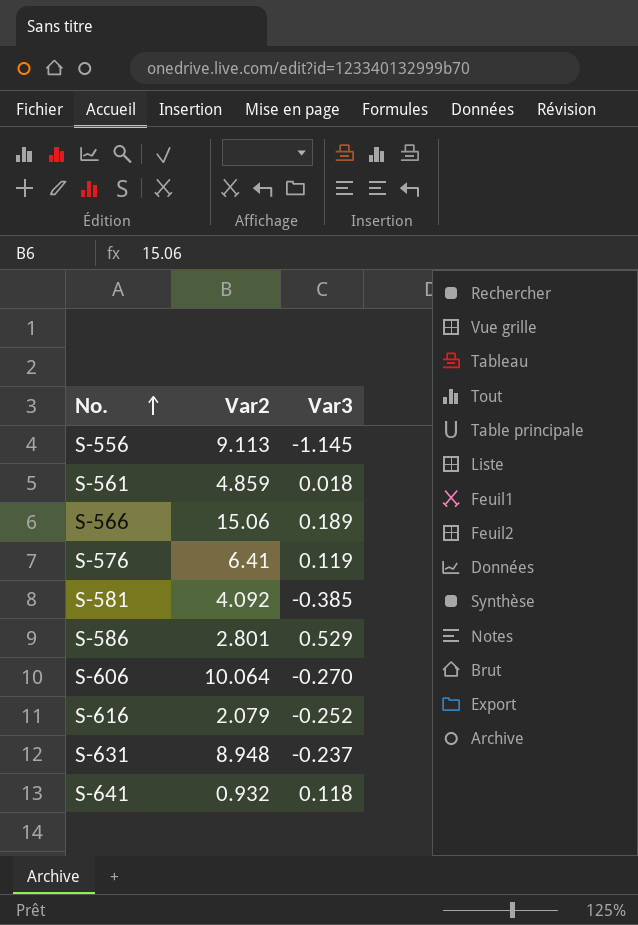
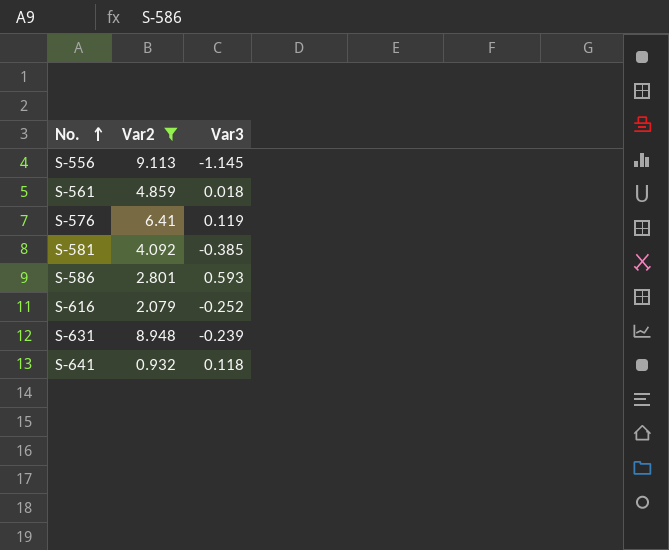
filter: none -> Var2 <= 9.113
S-586 | Var3: 0.529 -> 0.593
S-631 | Var3: -0.237 -> -0.239

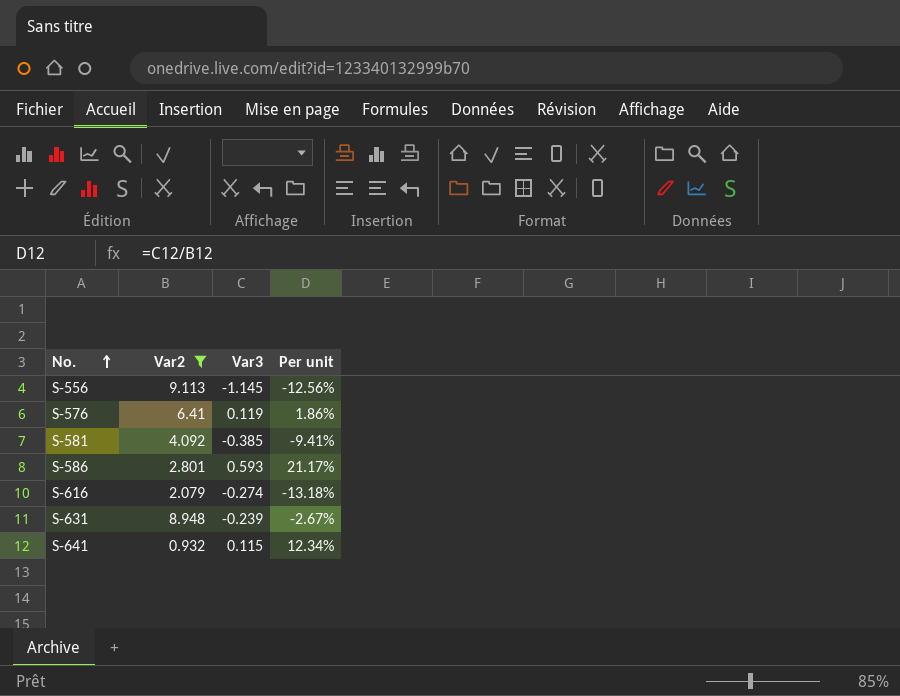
column Per unit | formula: none -> [Var3] / [Var2]
row S-561: 4.859 | 0.018 -> none
S-616 | Var3: -0.252 -> -0.274
S-641 | Var3: 0.118 -> 0.115

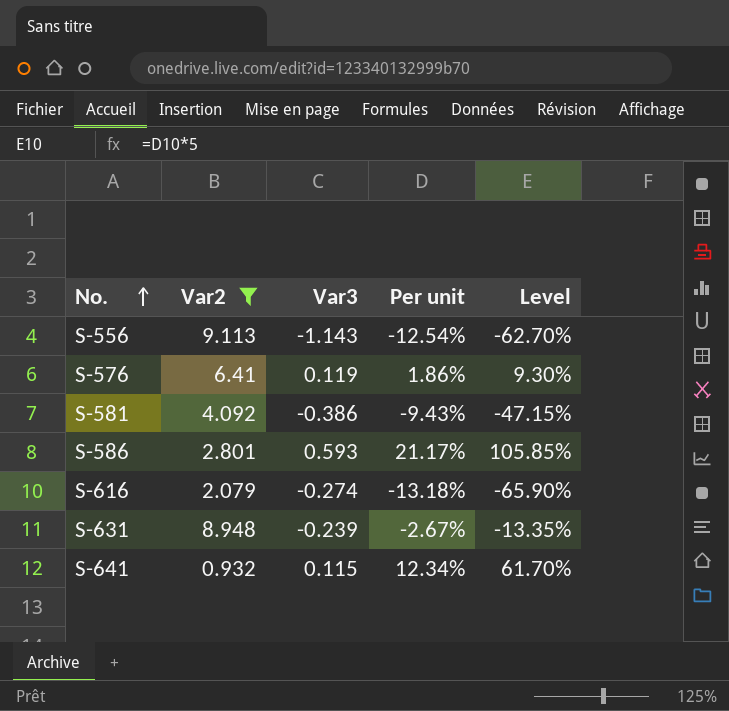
column Level | formula: none -> [Per unit] * 5
S-556 | Var3: -1.145 -> -1.143
S-556 | Per unit: -12.56% -> -12.54%
S-581 | Var3: -0.385 -> -0.386
S-581 | Per unit: -9.41% -> -9.43%

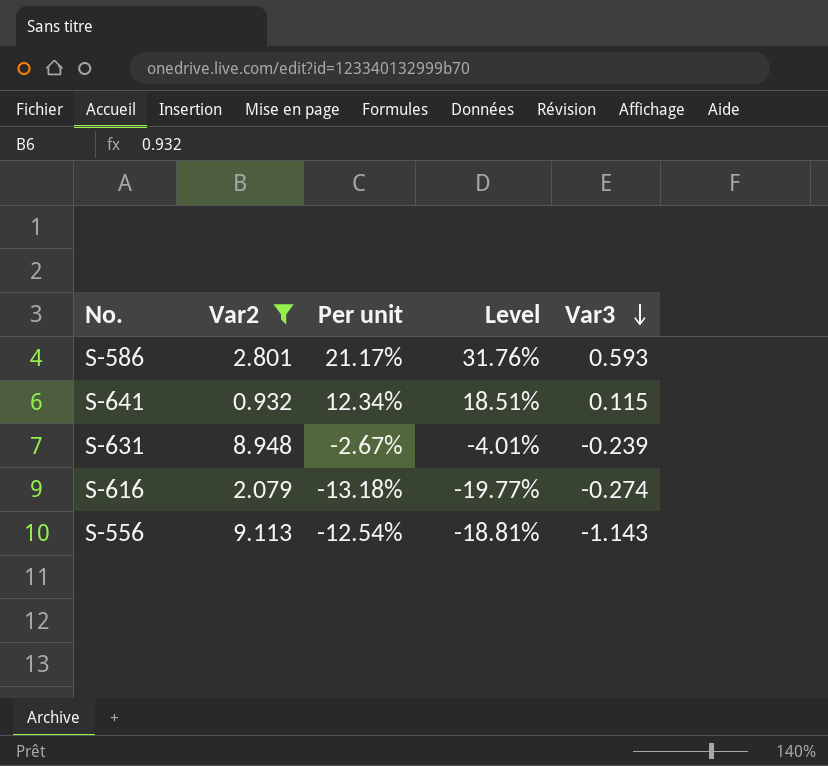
row order: No. ascending -> Var3 descending
column Level | formula: [Per unit] * 5 -> [Per unit] * 1.5
column Var3 | position: 3 -> 5
row S-576: 6.41 | 0.119 | 1.86% | 9.30% -> none
row S-581: 4.092 | -0.386 | -9.43% | -47.15% -> none

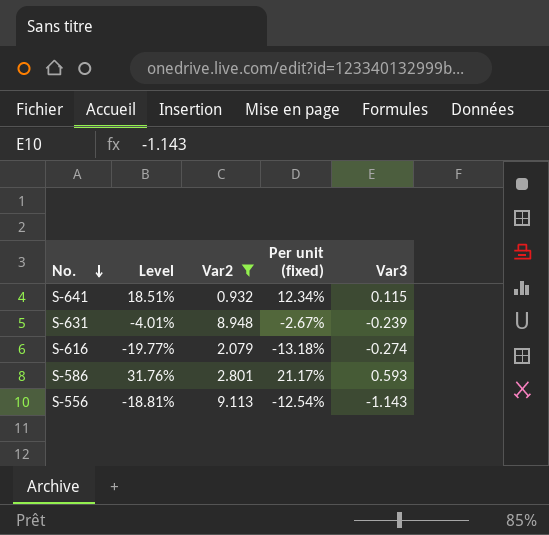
row order: Var3 descending -> No. descending
column Level | position: 4 -> 2
column name: Per unit -> Per unit (fixed)

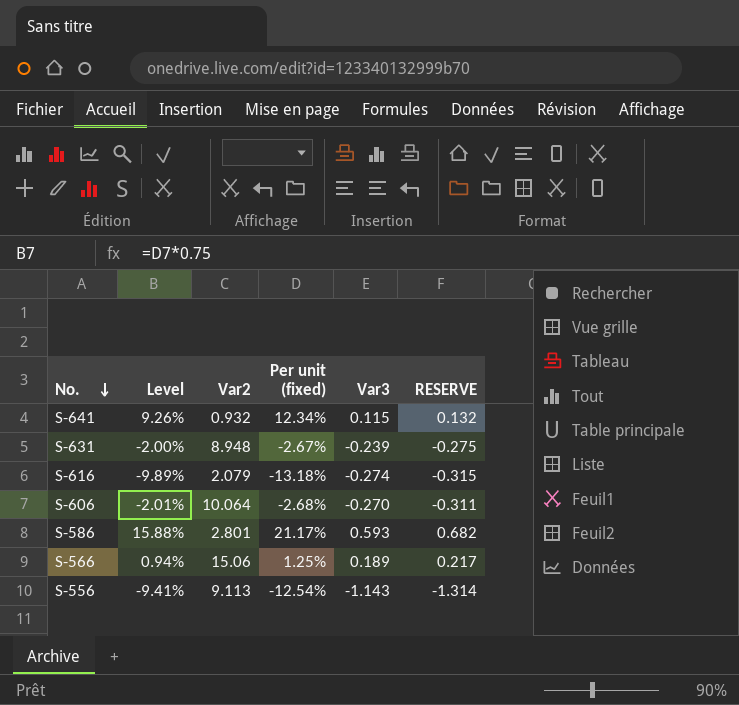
filter: Var2 <= 9.113 -> none
column Level | formula: [Per unit (fixed)] * 1.5 -> [Per unit (fixed)] * 0.75
column RESERVE | formula: none -> [Var3] * 1.15

